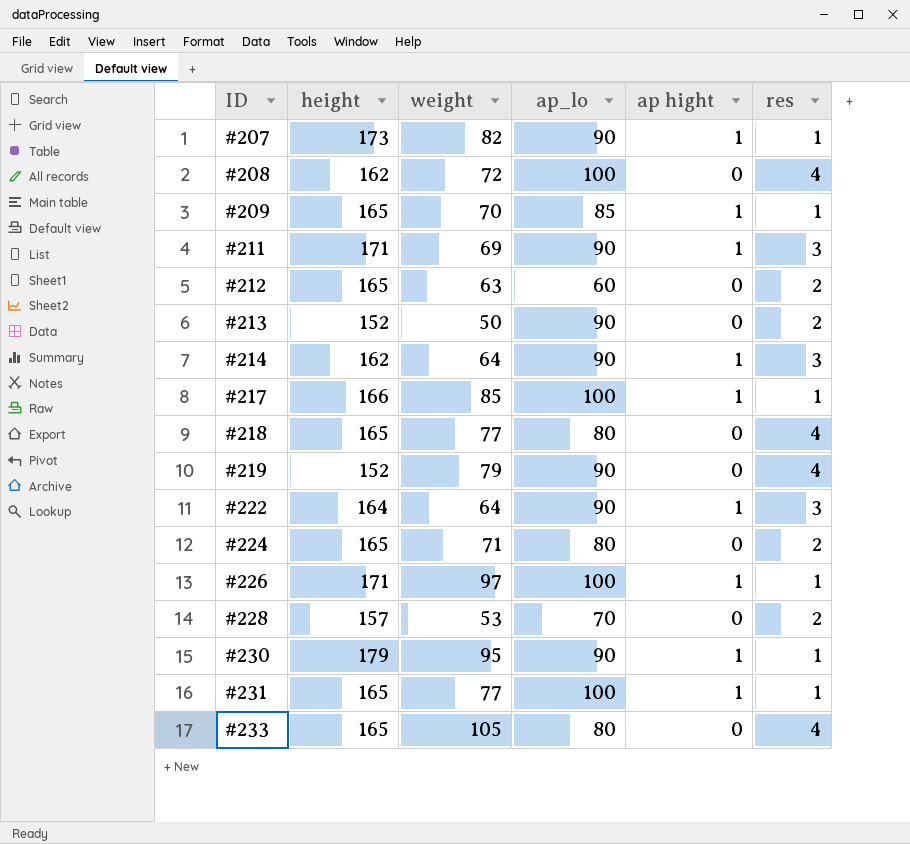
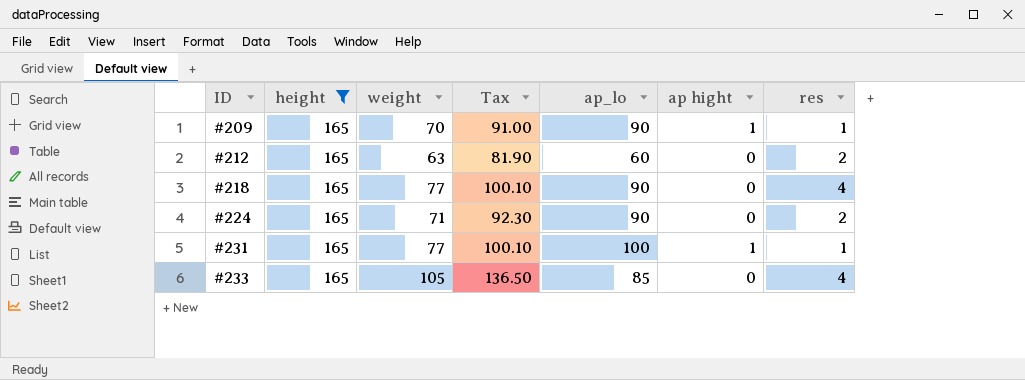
filter: none -> height = 165
column Tax | formula: none -> [weight] * 1.3
#209 | ap_lo: 85 -> 90
#218 | ap_lo: 80 -> 90
#224 | ap_lo: 80 -> 90
#233 | ap_lo: 80 -> 85

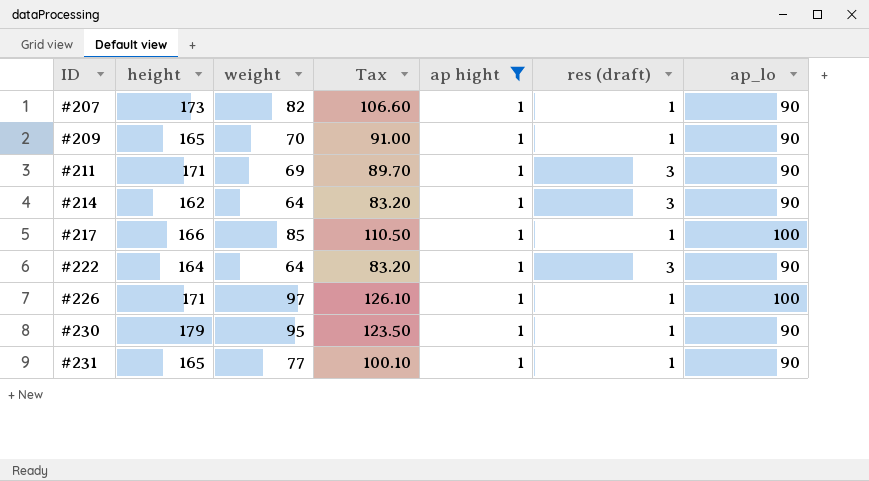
filter: height = 165 -> ap hight = 1
column name: res -> res (draft)
column ap_lo | position: 5 -> 7
#231 | ap_lo: 100 -> 90

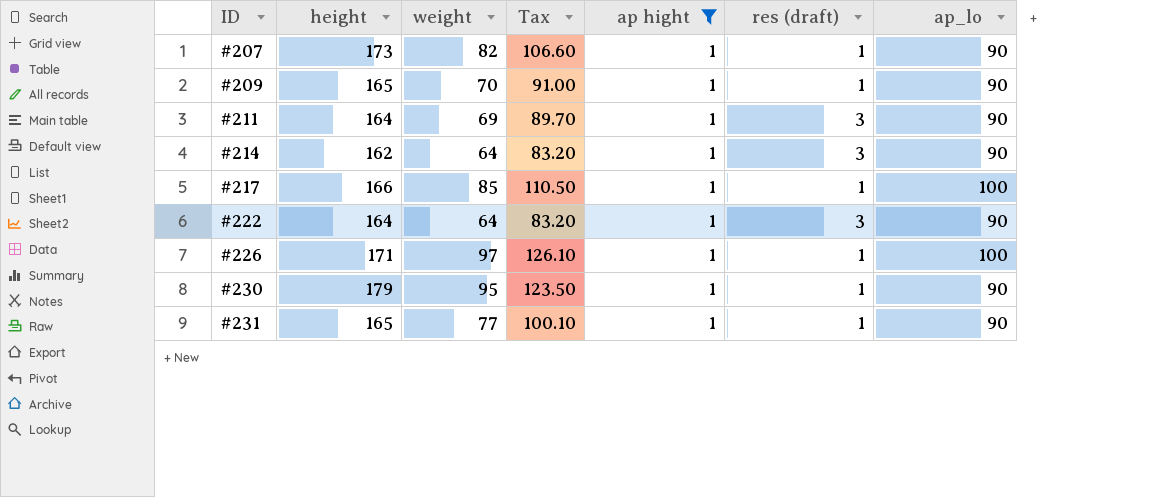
#211 | height: 171 -> 164

